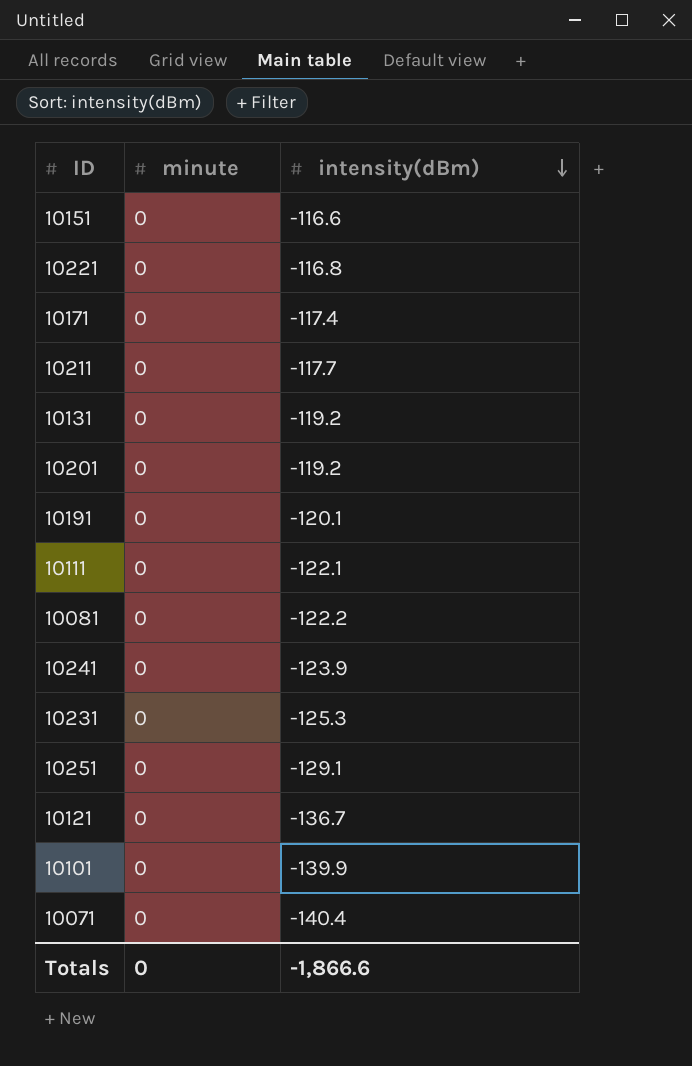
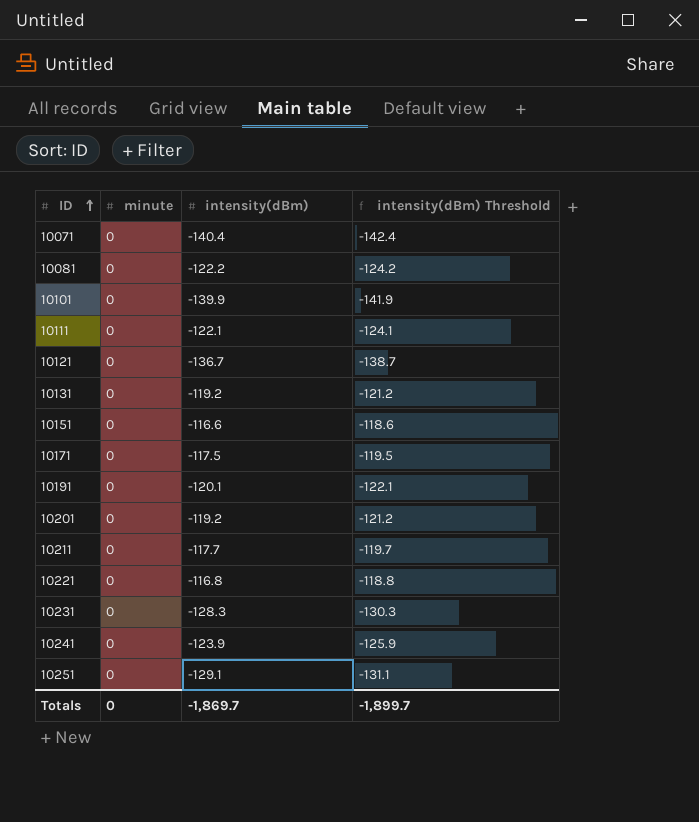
row order: intensity(dBm) descending -> ID ascending
column intensity(dBm) Threshold | formula: none -> [intensity(dBm)] - 2
10171 | intensity(dBm): -117.4 -> -117.5
10231 | intensity(dBm): -125.3 -> -128.3
Totals | intensity(dBm): -1,866.6 -> -1,869.7

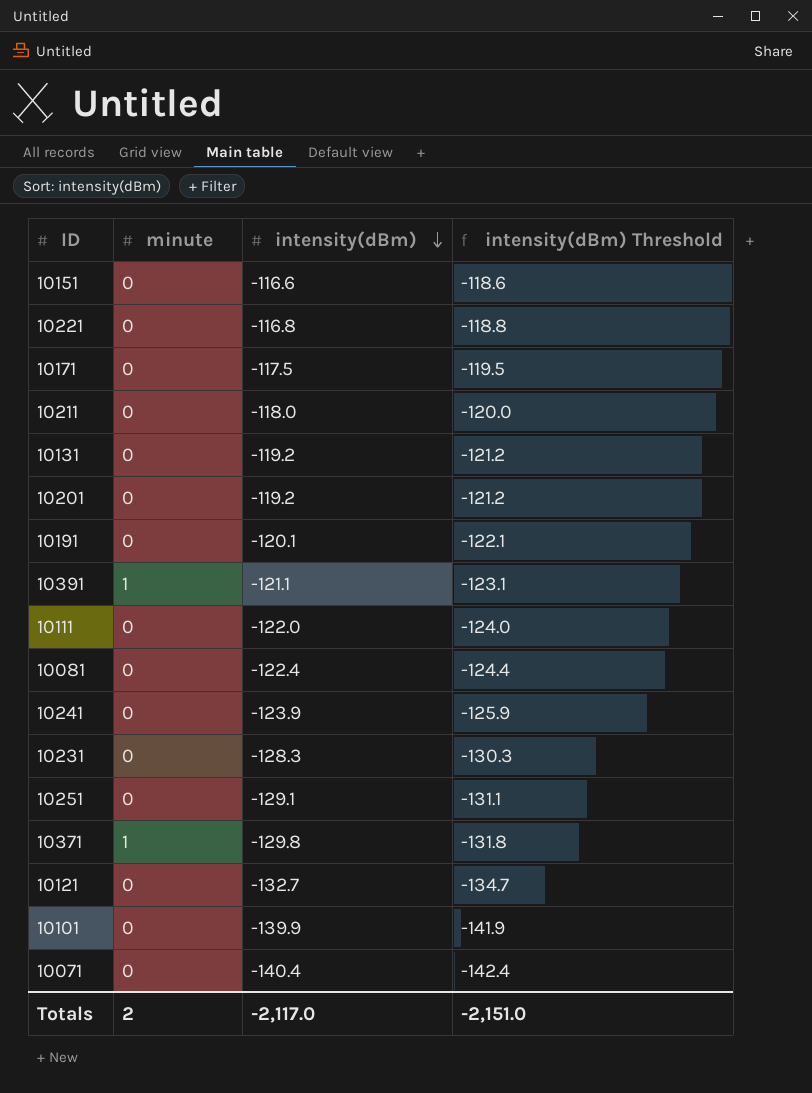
row order: ID ascending -> intensity(dBm) descending
10211 | intensity(dBm): -117.7 -> -118.0
10211 | intensity(dBm) Threshold: -119.7 -> -120.0
row 10391: none -> 1 | -121.1 | -123.1
10111 | intensity(dBm): -122.1 -> -122.0
10111 | intensity(dBm) Threshold: -124.1 -> -124.0
10081 | intensity(dBm): -122.2 -> -122.4
10081 | intensity(dBm) Threshold: -124.2 -> -124.4
row 10371: none -> 1 | -129.8 | -131.8
10121 | intensity(dBm): -136.7 -> -132.7
10121 | intensity(dBm) Threshold: -138.7 -> -134.7
Totals | minute: 0 -> 2
Totals | intensity(dBm): -1,869.7 -> -2,117.0
Totals | intensity(dBm) Threshold: -1,899.7 -> -2,151.0

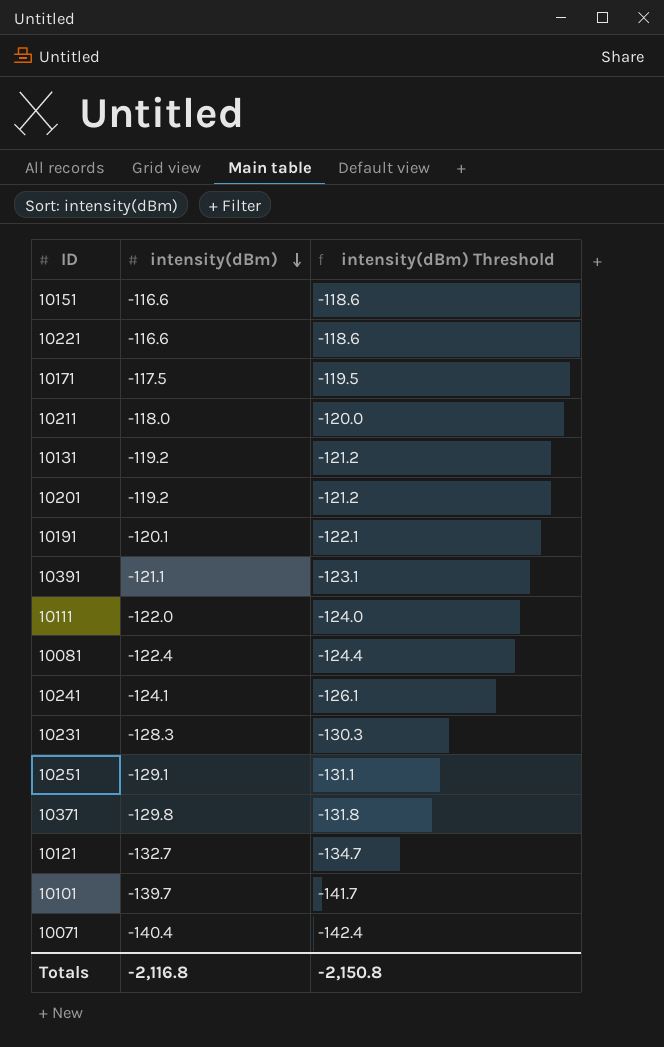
column minute | position: 2 -> none
10221 | intensity(dBm): -116.8 -> -116.6
10221 | intensity(dBm) Threshold: -118.8 -> -118.6
10241 | intensity(dBm): -123.9 -> -124.1
10241 | intensity(dBm) Threshold: -125.9 -> -126.1
10101 | intensity(dBm): -139.9 -> -139.7
10101 | intensity(dBm) Threshold: -141.9 -> -141.7
Totals | intensity(dBm): -2,117.0 -> -2,116.8
Totals | intensity(dBm) Threshold: -2,151.0 -> -2,150.8

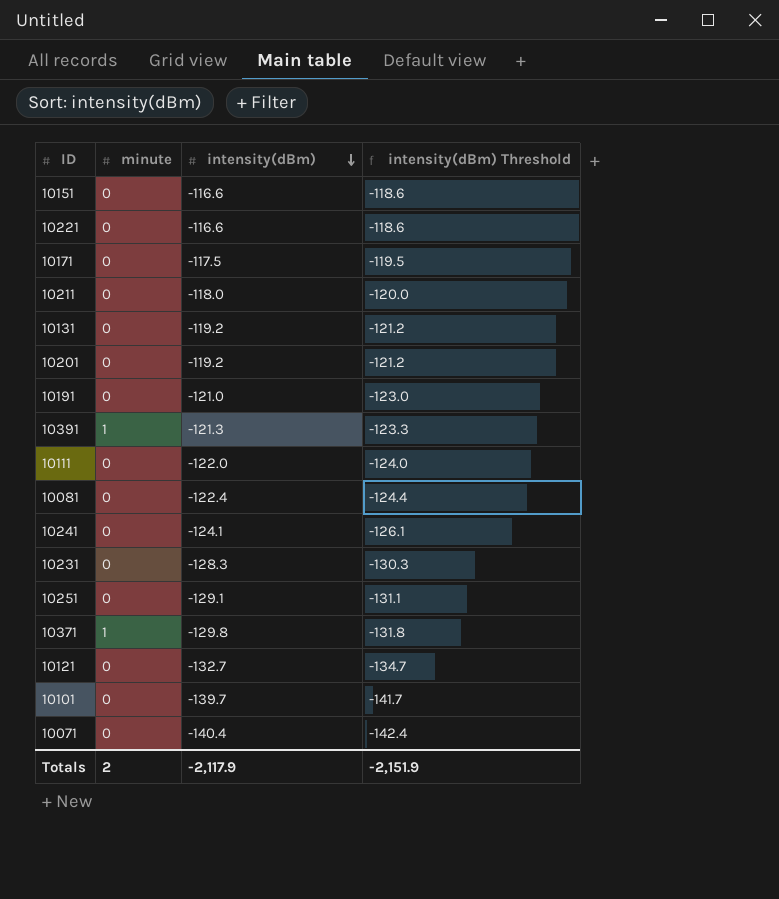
column minute | position: none -> 2
10191 | intensity(dBm): -120.1 -> -121.0
10191 | intensity(dBm) Threshold: -122.1 -> -123.0
10391 | intensity(dBm): -121.1 -> -121.3
10391 | intensity(dBm) Threshold: -123.1 -> -123.3
Totals | intensity(dBm): -2,116.8 -> -2,117.9
Totals | intensity(dBm) Threshold: -2,150.8 -> -2,151.9

